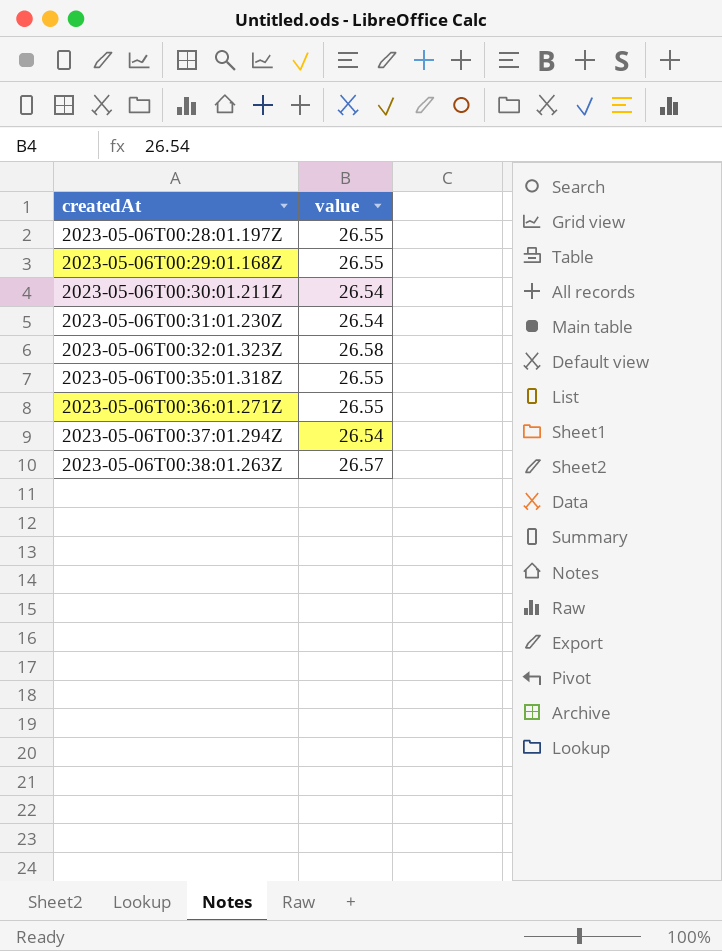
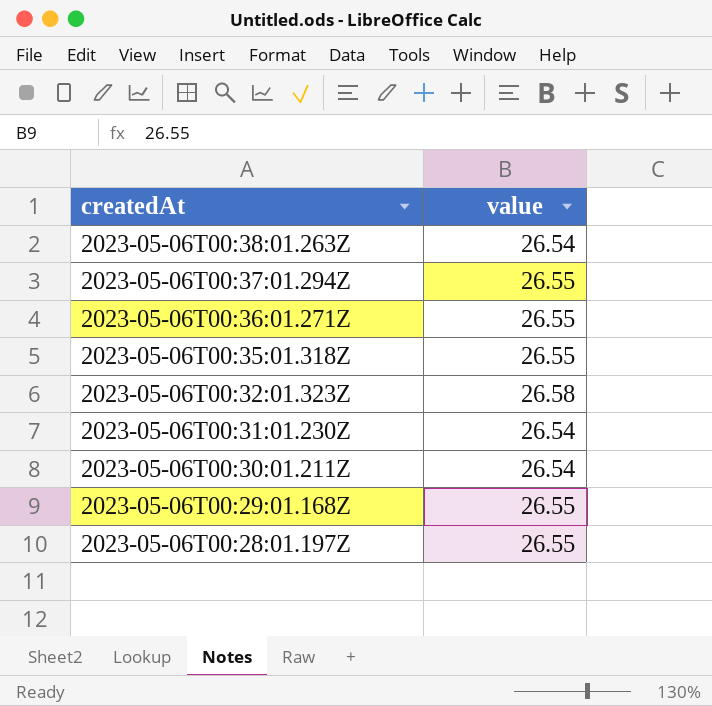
row order: createdAt ascending -> createdAt descending
2023-05-06T00:38:01.263Z | value: 26.57 -> 26.54
2023-05-06T00:37:01.294Z | value: 26.54 -> 26.55

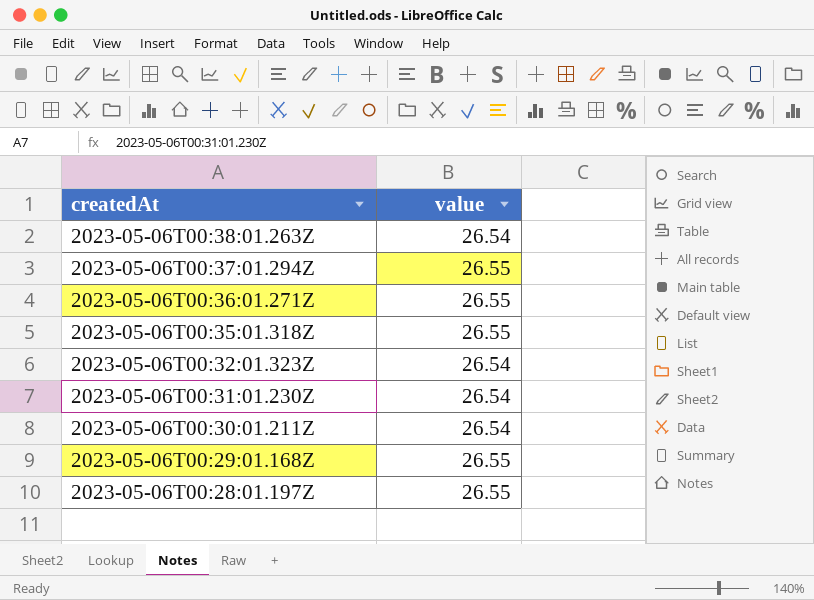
2023-05-06T00:32:01.323Z | value: 26.58 -> 26.54

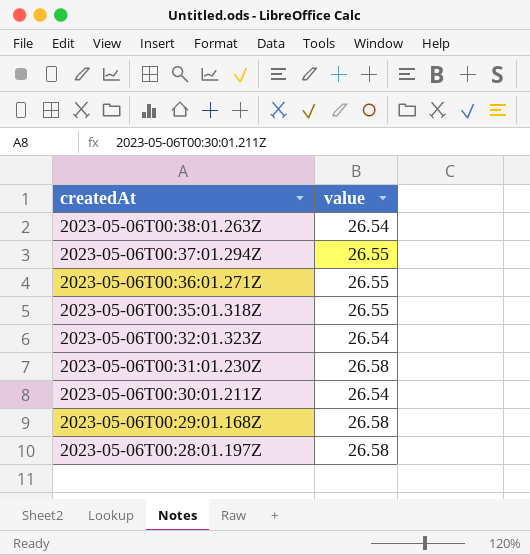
2023-05-06T00:31:01.230Z | value: 26.54 -> 26.58
2023-05-06T00:29:01.168Z | value: 26.55 -> 26.58
2023-05-06T00:28:01.197Z | value: 26.55 -> 26.58

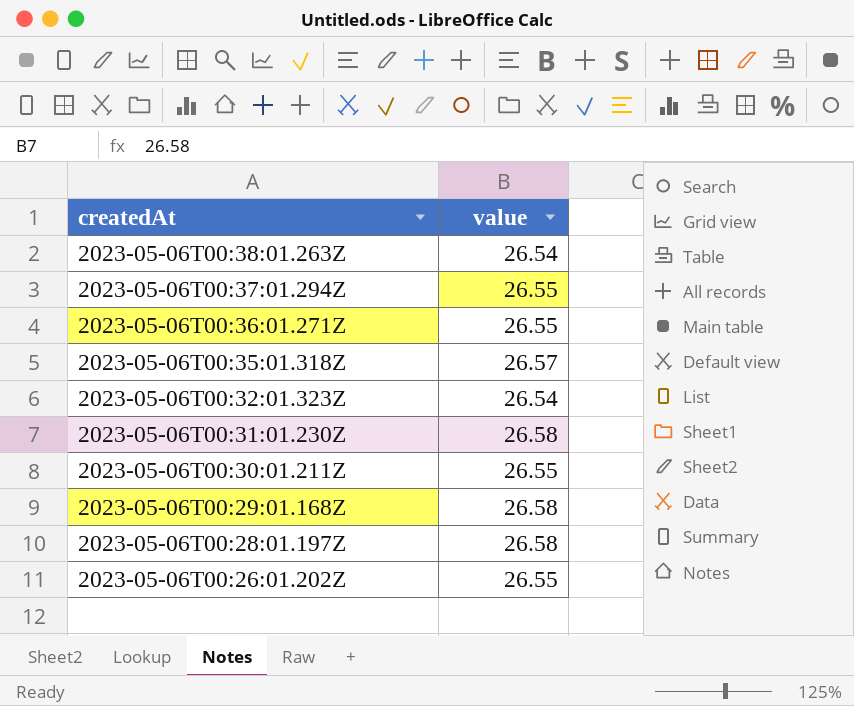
2023-05-06T00:35:01.318Z | value: 26.55 -> 26.57
2023-05-06T00:30:01.211Z | value: 26.54 -> 26.55
row 2023-05-06T00:26:01.202Z: none -> 26.55

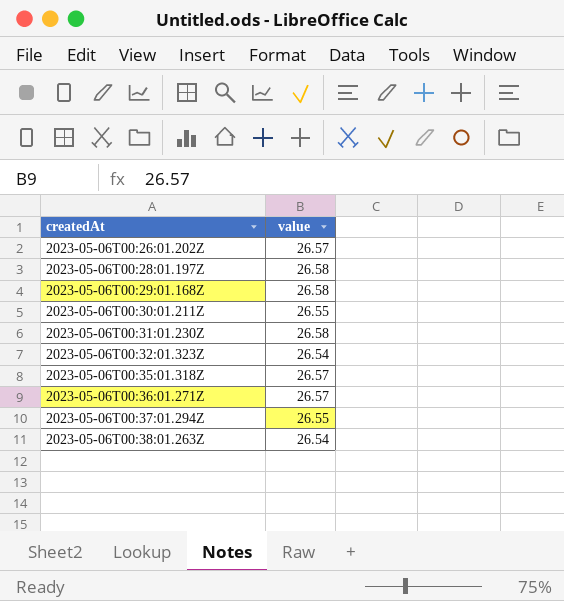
row order: createdAt descending -> createdAt ascending
2023-05-06T00:26:01.202Z | value: 26.55 -> 26.57
2023-05-06T00:36:01.271Z | value: 26.55 -> 26.57

